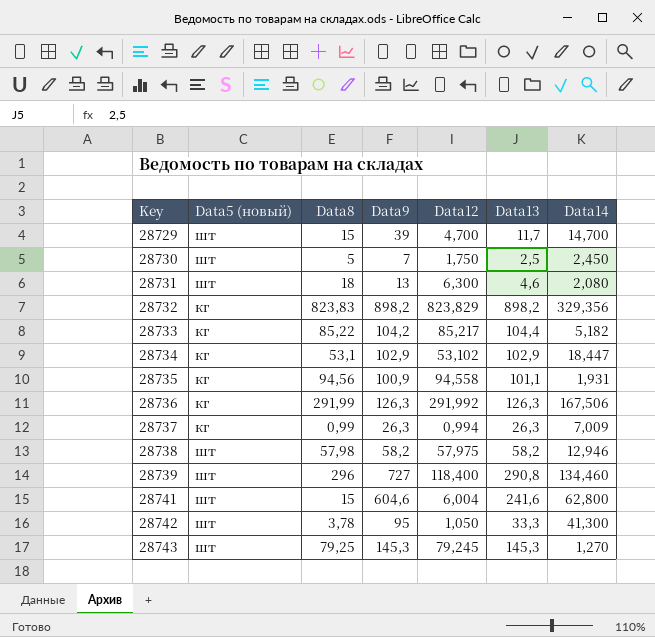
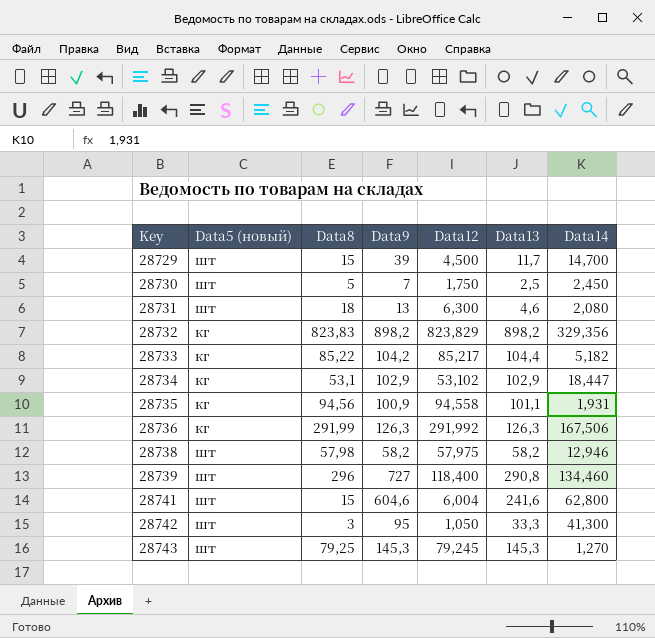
row 28737: кг | 0,99 | 26,3 | 0,994 | 26,3 | 7,009 -> none
28729 | Data12: 4,700 -> 4,500
28742 | Data8: 3,78 -> 3

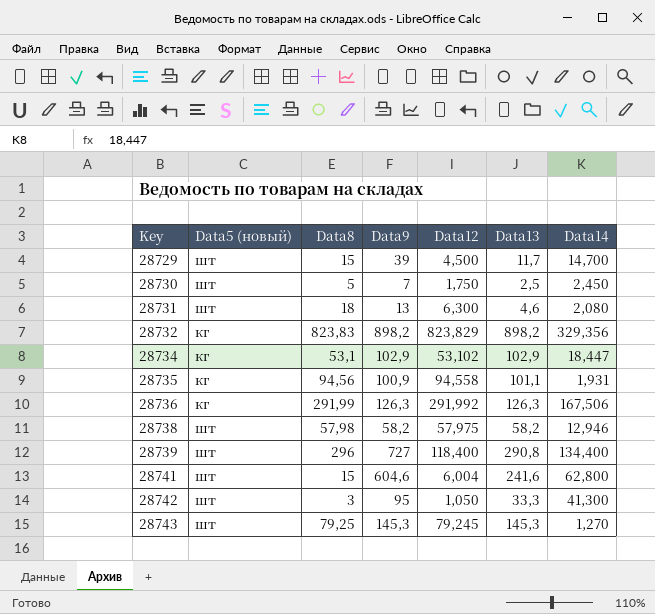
row 28733: кг | 85,22 | 104,2 | 85,217 | 104,4 | 5,182 -> none
28739 | Data14: 134,460 -> 134,400

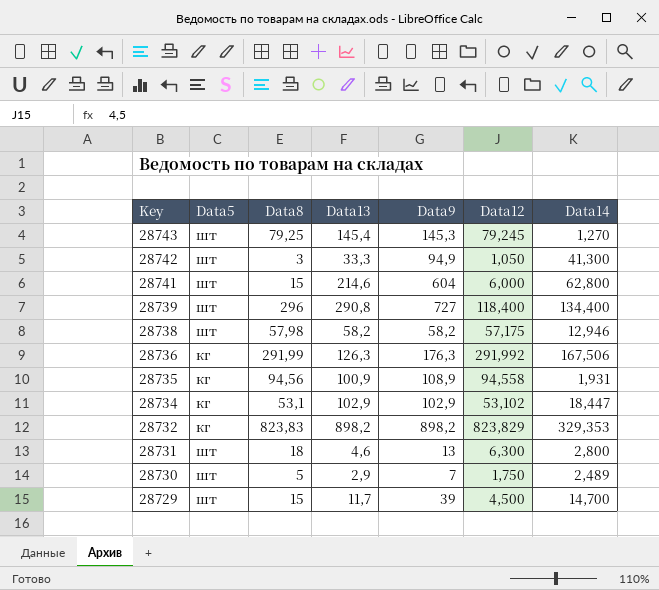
row order: Key ascending -> Key descending
column name: Data5 (новый) -> Data5
column Data13 | position: 6 -> 4
28743 | Data13: 145,3 -> 145,4
28742 | Data9: 95 -> 94,9
28741 | Data13: 241,6 -> 214,6
28741 | Data9: 604,6 -> 604
28741 | Data12: 6,004 -> 6,000
28738 | Data12: 57,975 -> 57,175
28736 | Data9: 126,3 -> 176,3
28735 | Data13: 101,1 -> 100,9
28735 | Data9: 100,9 -> 108,9
28732 | Data14: 329,356 -> 329,353
28731 | Data14: 2,080 -> 2,800
28730 | Data13: 2,5 -> 2,9
28730 | Data14: 2,450 -> 2,489

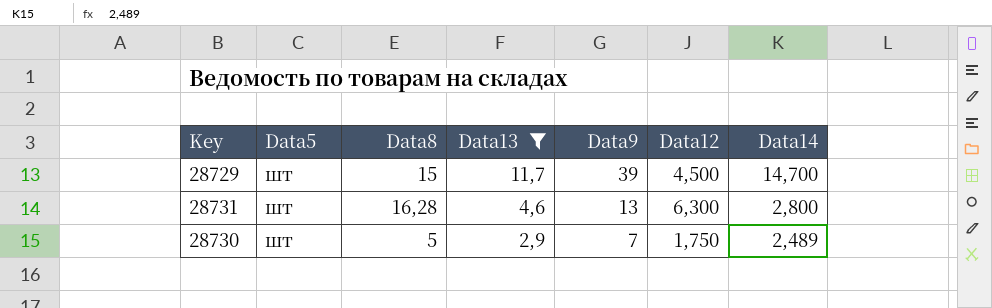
filter: none -> Data13 <= 11,7
row order: Key descending -> Data13 descending
28731 | Data8: 18 -> 16,28

